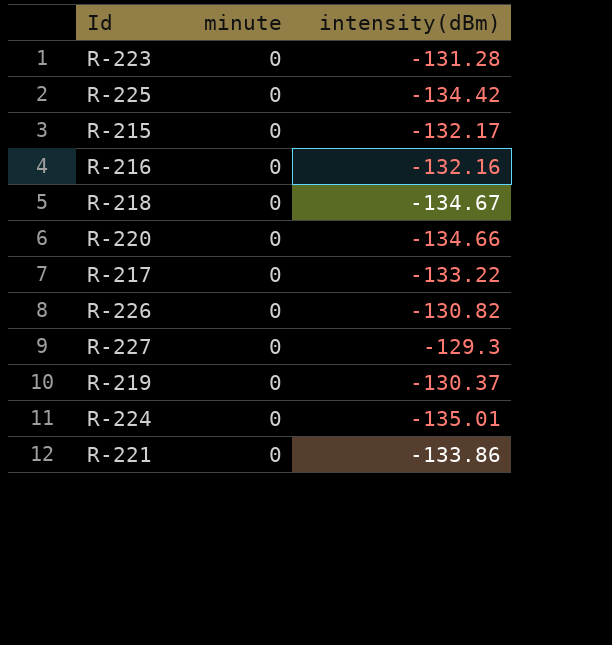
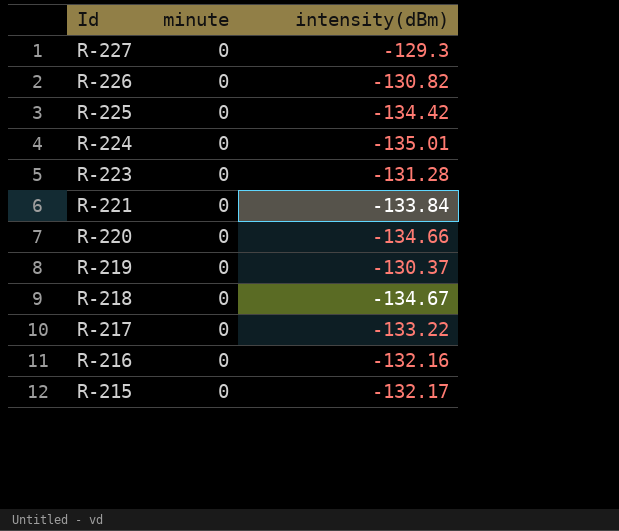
row order: none -> Id descending
R-221 | intensity(dBm): -133.86 -> -133.84

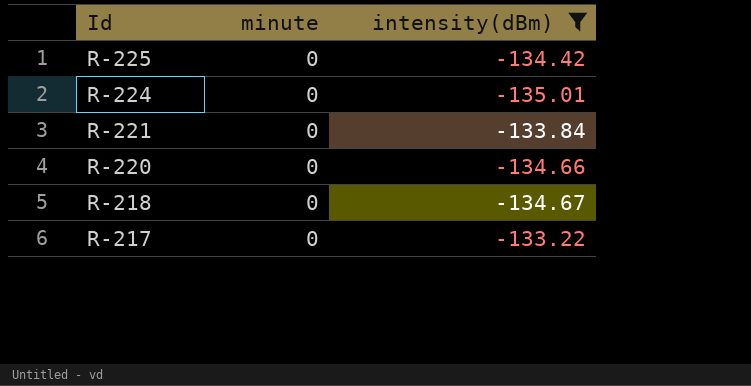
filter: none -> intensity(dBm) <= -133.22

